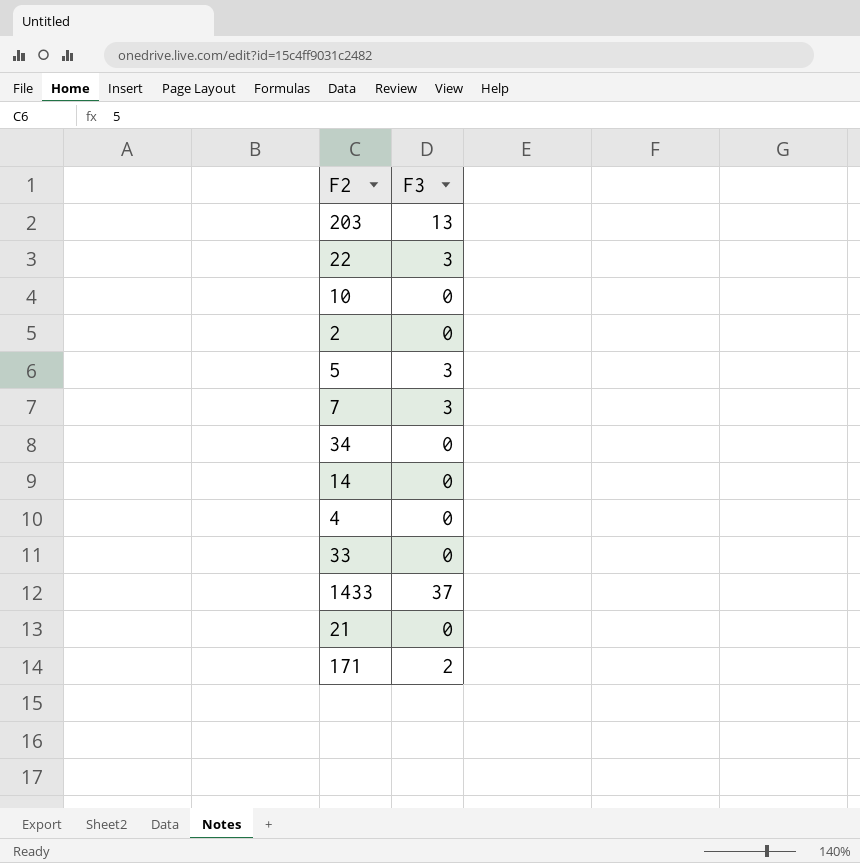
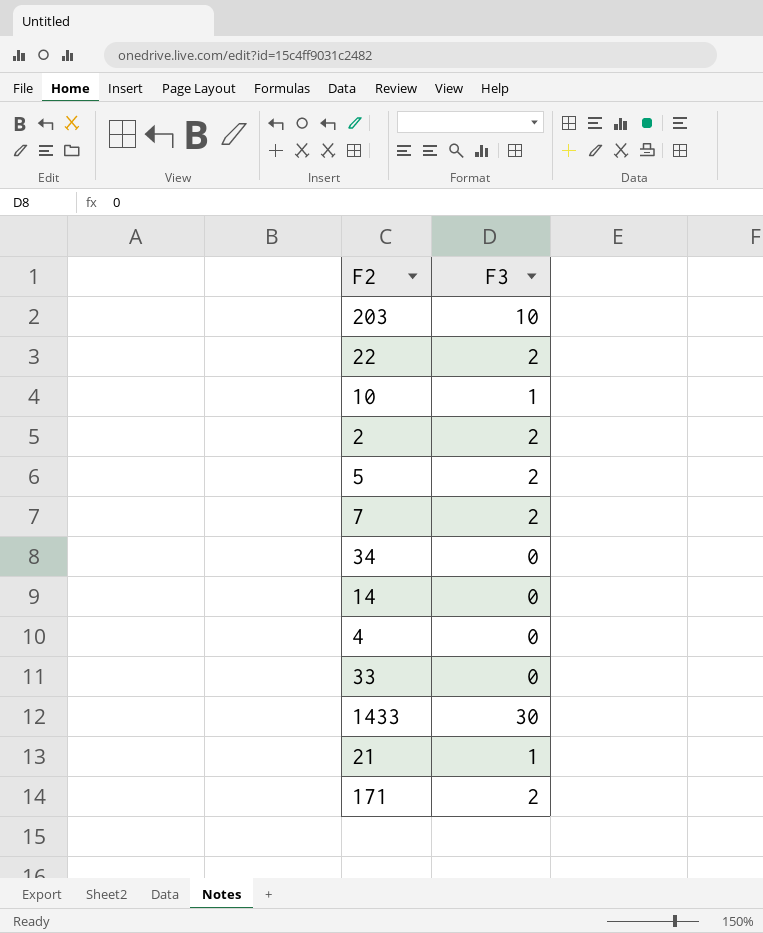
203 | F3: 13 -> 10
22 | F3: 3 -> 2
10 | F3: 0 -> 1
2 | F3: 0 -> 2
5 | F3: 3 -> 2
7 | F3: 3 -> 2
1433 | F3: 37 -> 30
21 | F3: 0 -> 1

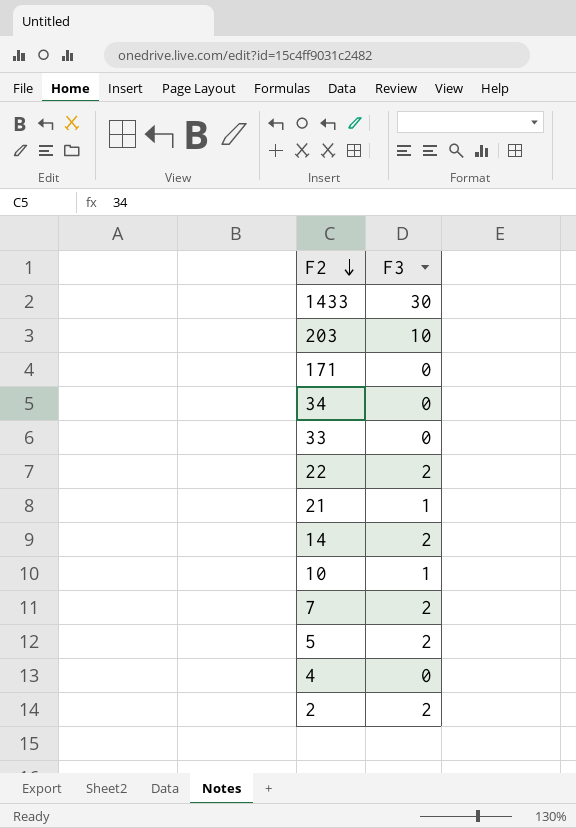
row order: none -> F2 descending
171 | F3: 2 -> 0
14 | F3: 0 -> 2

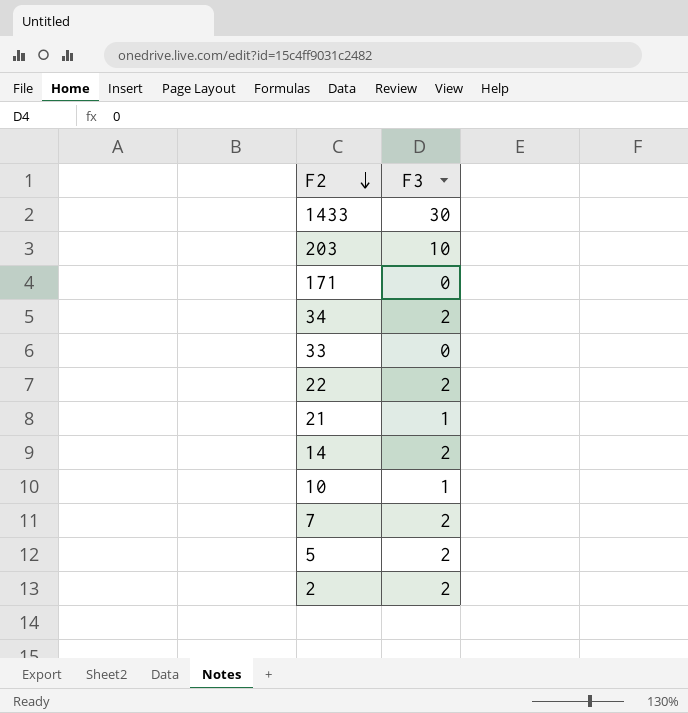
row 4: 0 -> none
34 | F3: 0 -> 2

